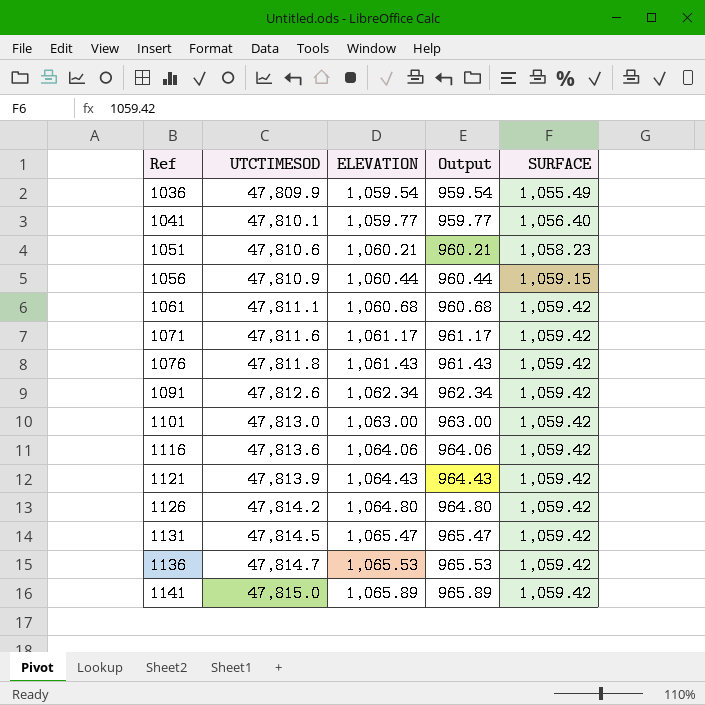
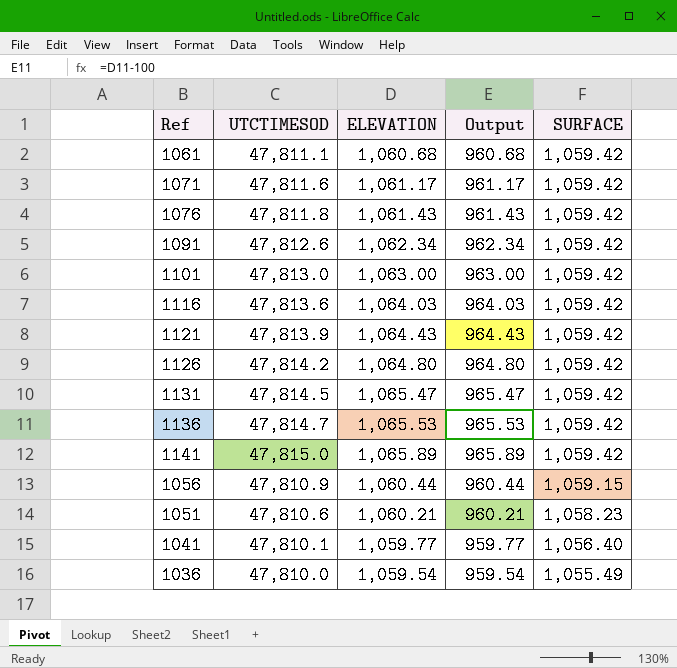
row order: Ref ascending -> SURFACE descending
1116 | ELEVATION: 1,064.06 -> 1,064.03
1116 | Output: 964.06 -> 964.03
1036 | UTCTIMESOD: 47,809.9 -> 47,810.0

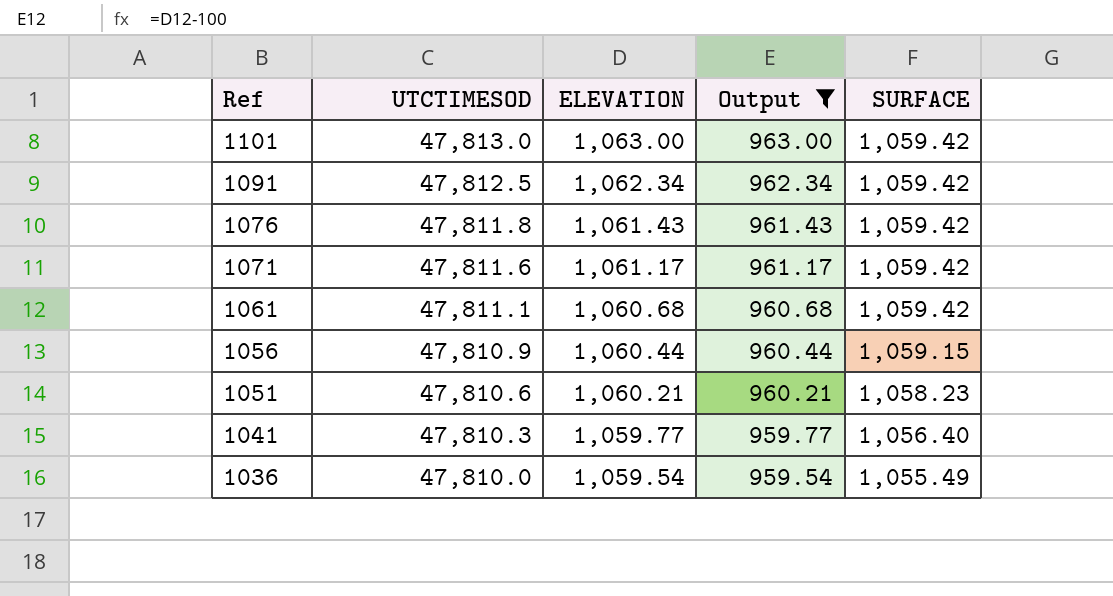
filter: none -> Output <= 963.00
row order: SURFACE descending -> Ref descending
1091 | UTCTIMESOD: 47,812.6 -> 47,812.5
1041 | UTCTIMESOD: 47,810.1 -> 47,810.3

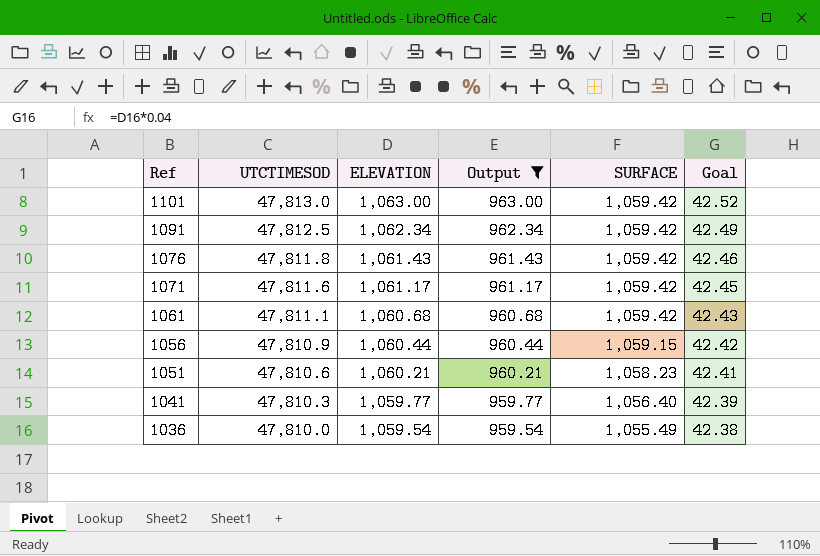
column Goal | formula: none -> [ELEVATION] * 0.04

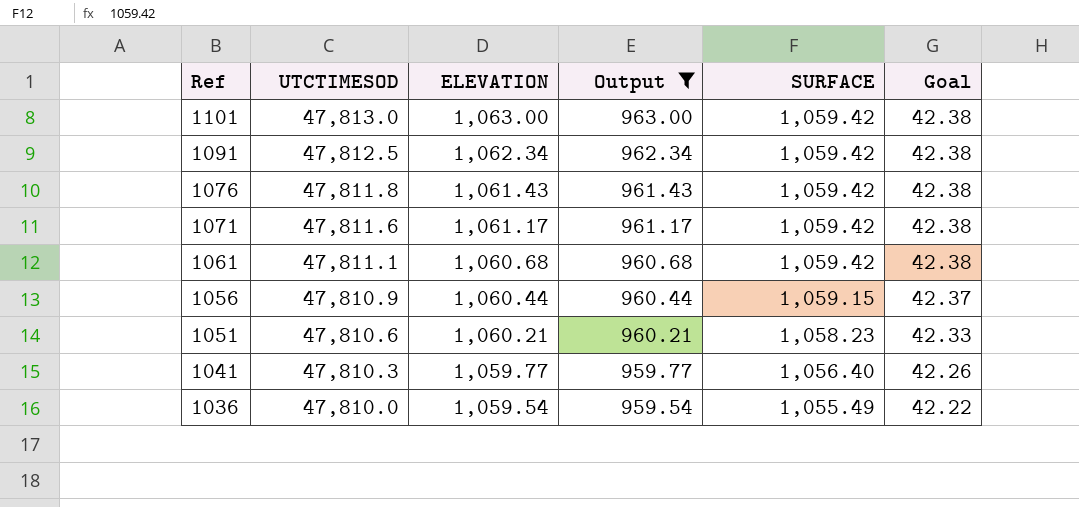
column Goal | formula: [ELEVATION] * 0.04 -> [SURFACE] * 0.04

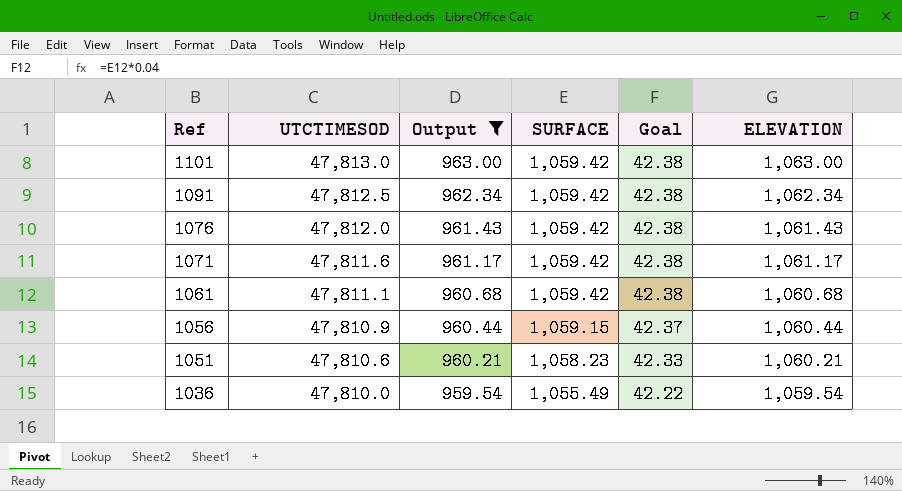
column ELEVATION | position: 3 -> 6
row 1041: 47,810.3 | 1,059.77 | 959.77 | 1,056.40 | 42.26 -> none
1076 | UTCTIMESOD: 47,811.8 -> 47,812.0

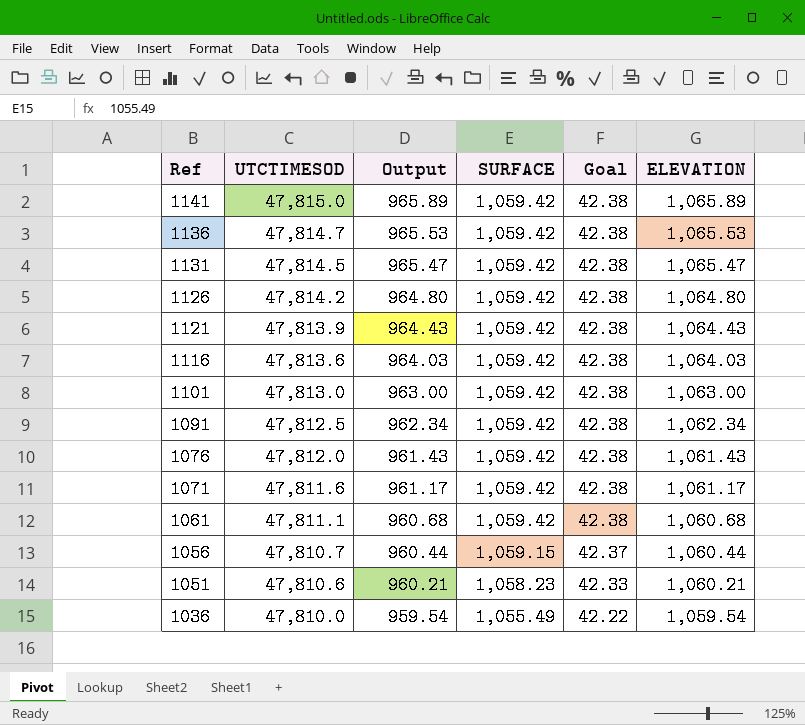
filter: Output <= 963.00 -> none
1056 | UTCTIMESOD: 47,810.9 -> 47,810.7

